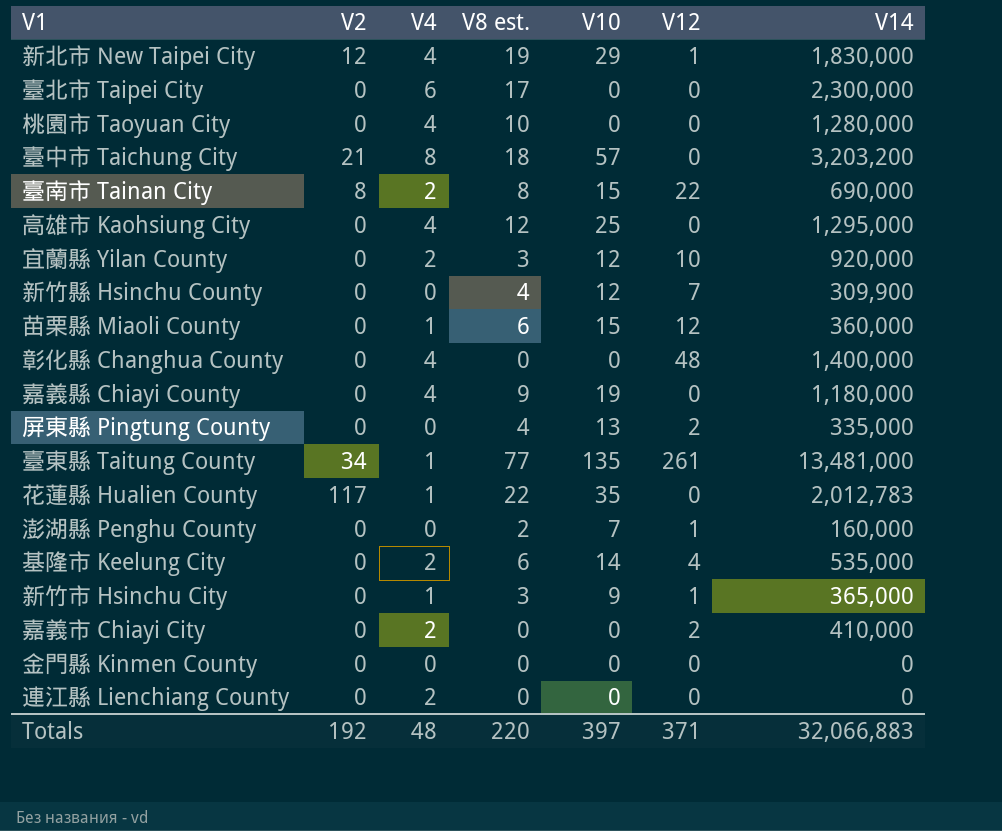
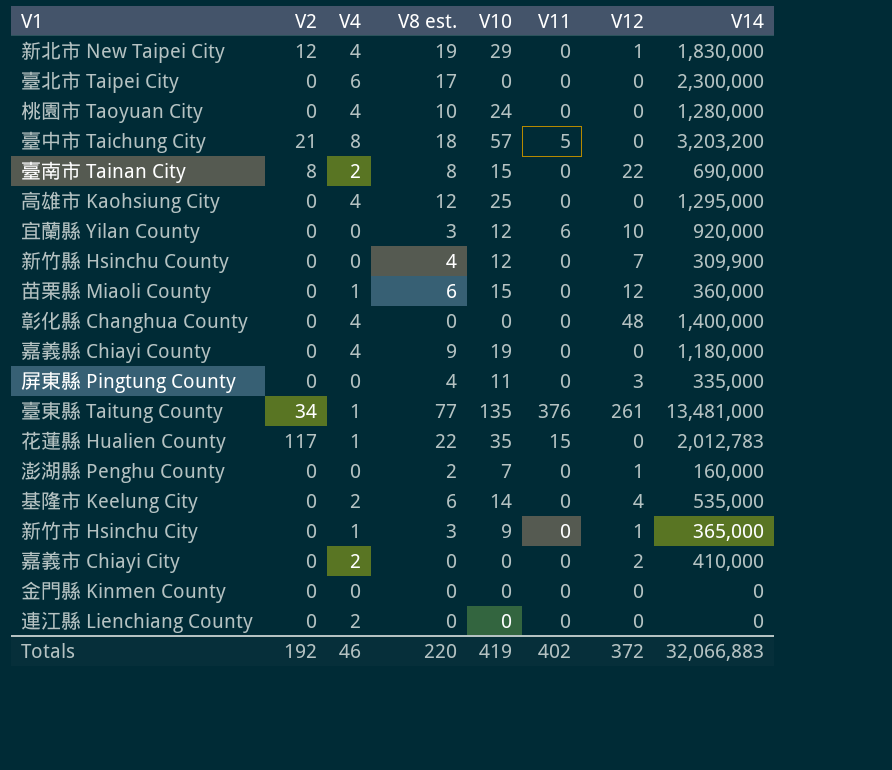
column V11 | position: none -> 6
桃園市 Taoyuan City | V10: 0 -> 24
宜蘭縣 Yilan County | V4: 2 -> 0
屏東縣 Pingtung County | V10: 13 -> 11
屏東縣 Pingtung County | V12: 2 -> 3
Totals | V4: 48 -> 46
Totals | V10: 397 -> 419
Totals | V12: 371 -> 372

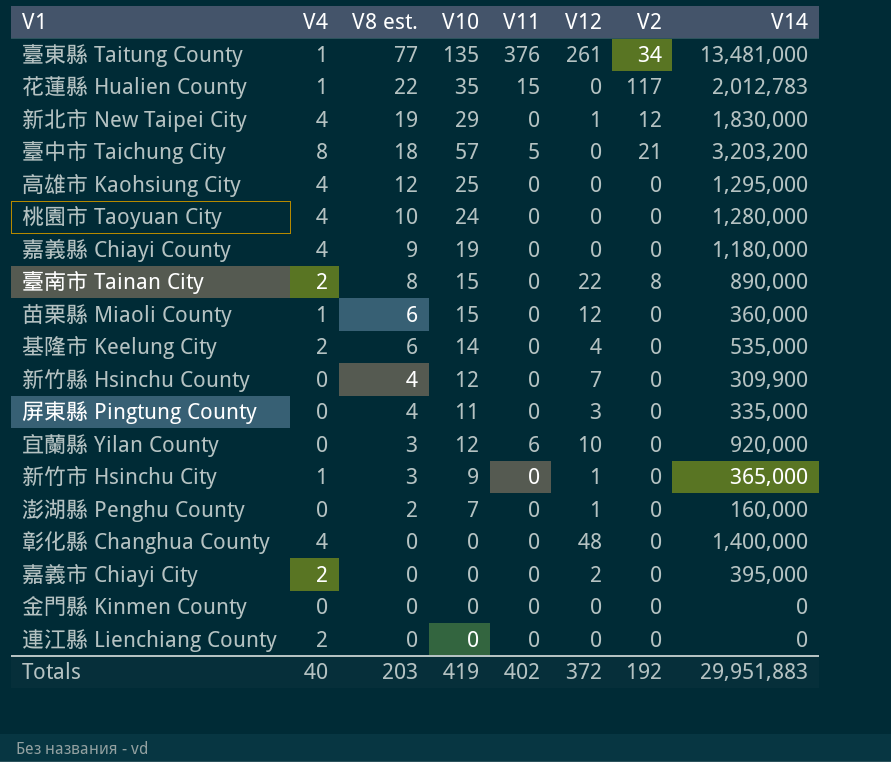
row order: none -> V8 est. descending
column V2 | position: 2 -> 7
row 臺北市 Taipei City: 0 | 6 | 17 | 0 | 0 | 0 | 2,300,000 -> none
臺南市 Tainan City | V14: 690,000 -> 890,000
嘉義市 Chiayi City | V14: 410,000 -> 395,000
Totals | V4: 46 -> 40
Totals | V8 est.: 220 -> 203
Totals | V14: 32,066,883 -> 29,951,883

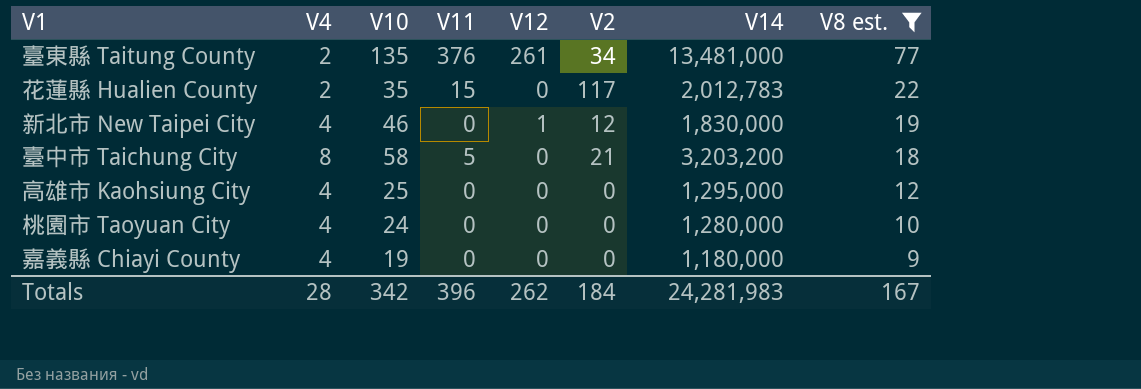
filter: none -> V8 est. >= 9
column V8 est. | position: 3 -> 8
臺東縣 Taitung County | V4: 1 -> 2
花蓮縣 Hualien County | V4: 1 -> 2
新北市 New Taipei City | V10: 29 -> 46
臺中市 Taichung City | V10: 57 -> 58
Totals | V4: 40 -> 28
Totals | V10: 419 -> 342
Totals | V11: 402 -> 396
Totals | V12: 372 -> 262
Totals | V2: 192 -> 184
Totals | V14: 29,951,883 -> 24,281,983
Totals | V8 est.: 203 -> 167

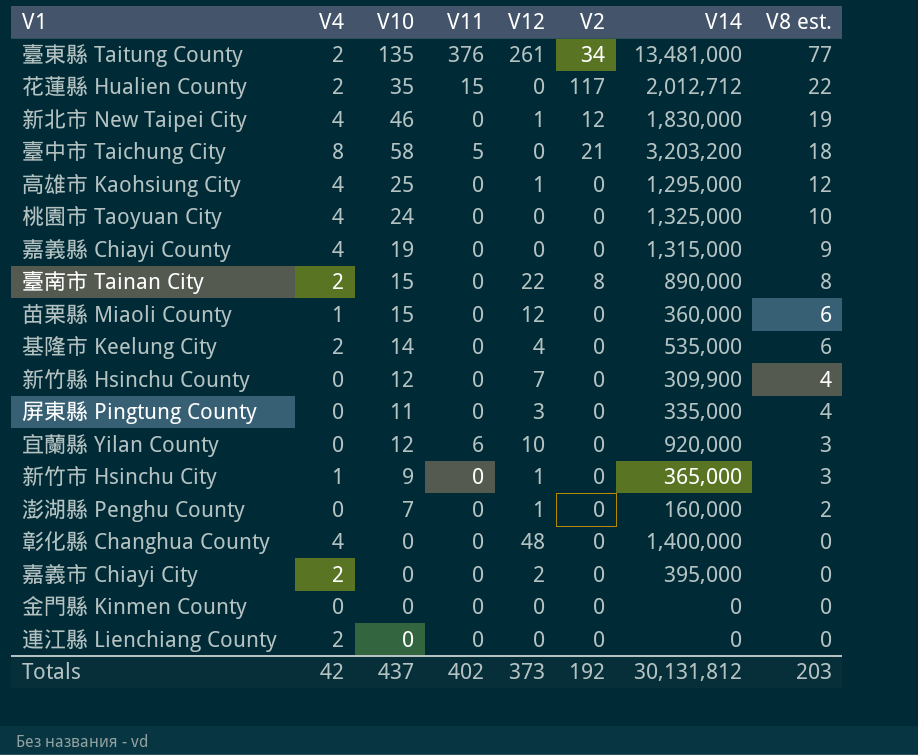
filter: V8 est. >= 9 -> none
花蓮縣 Hualien County | V14: 2,012,783 -> 2,012,712
高雄市 Kaohsiung City | V12: 0 -> 1
桃園市 Taoyuan City | V14: 1,280,000 -> 1,325,000
嘉義縣 Chiayi County | V14: 1,180,000 -> 1,315,000
Totals | V4: 28 -> 42
Totals | V10: 342 -> 437
Totals | V11: 396 -> 402
Totals | V12: 262 -> 373
Totals | V2: 184 -> 192
Totals | V14: 24,281,983 -> 30,131,812
Totals | V8 est.: 167 -> 203

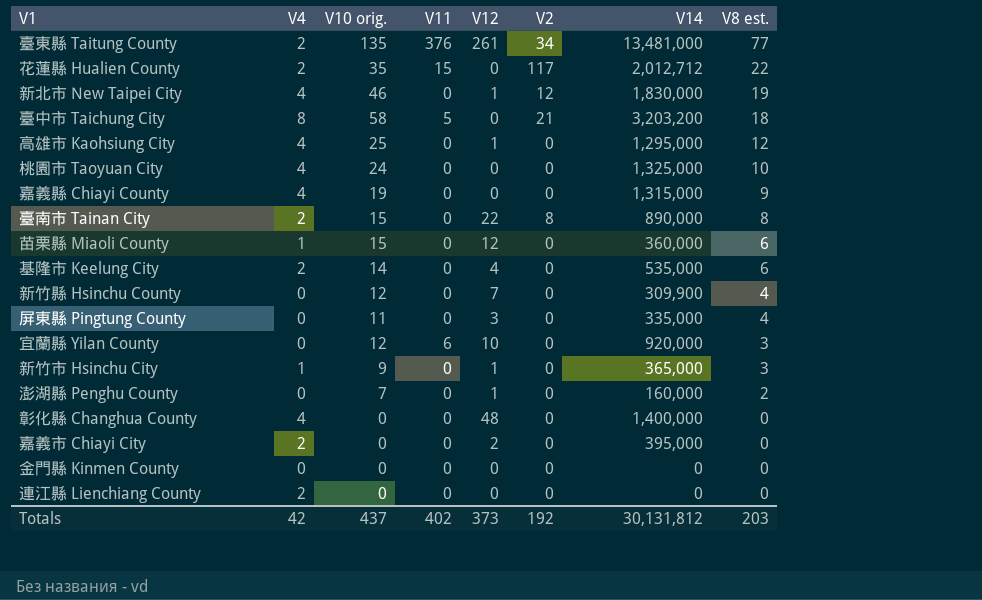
column name: V10 -> V10 orig.

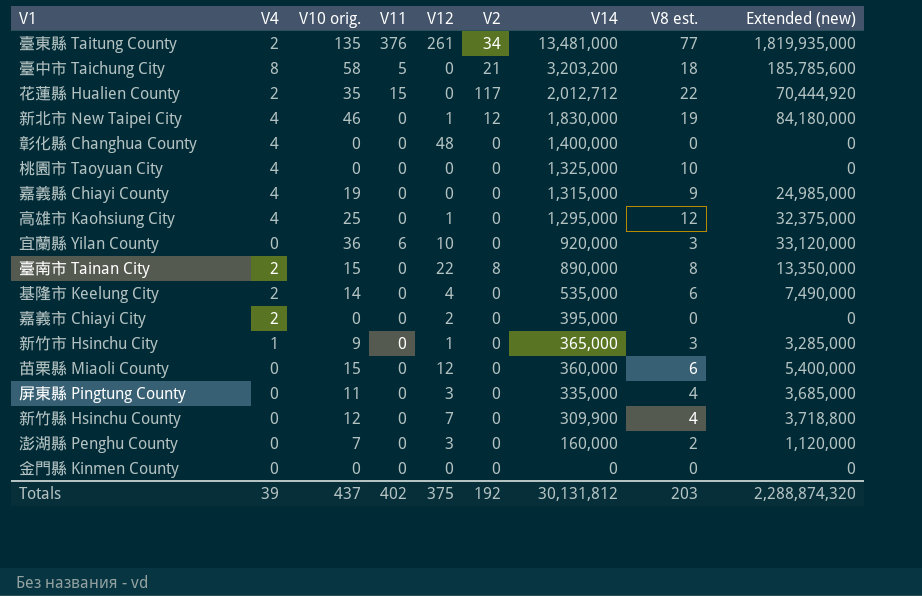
row order: V8 est. descending -> V14 descending
column Extended (new) | formula: none -> [V10 orig.] * [V14]
row 連江縣 Lienchiang County: 2 | 0 | 0 | 0 | 0 | 0 | 0 -> none
桃園市 Taoyuan City | V10 orig.: 24 -> 0
宜蘭縣 Yilan County | V10 orig.: 12 -> 36
苗栗縣 Miaoli County | V4: 1 -> 0
澎湖縣 Penghu County | V12: 1 -> 3
Totals | V4: 42 -> 39
Totals | V12: 373 -> 375

